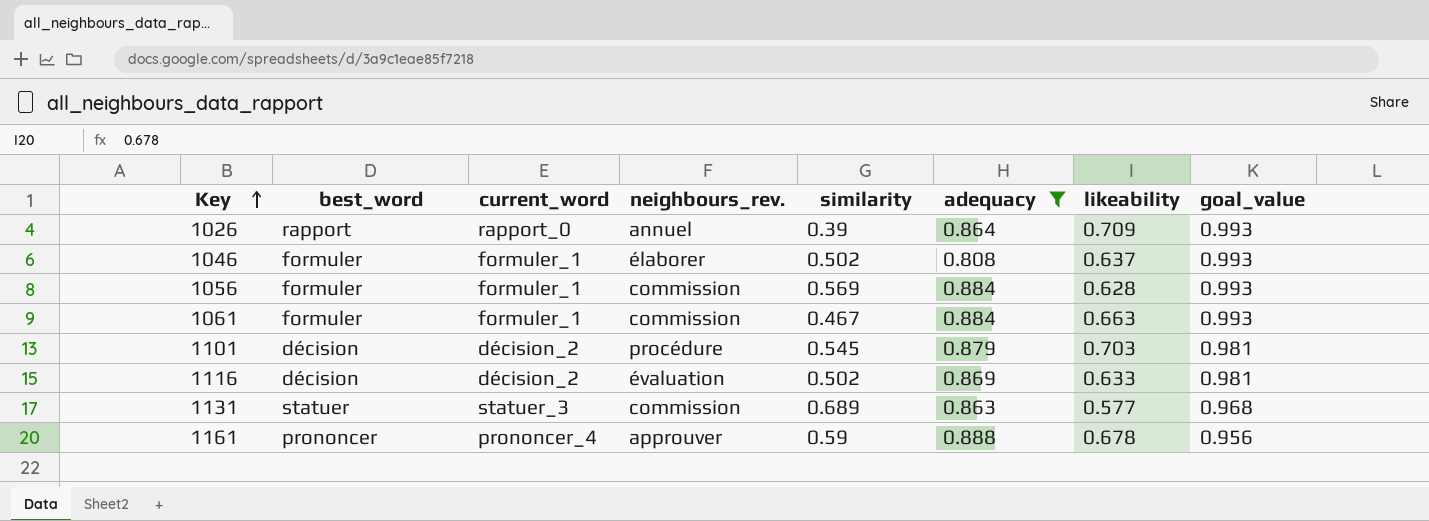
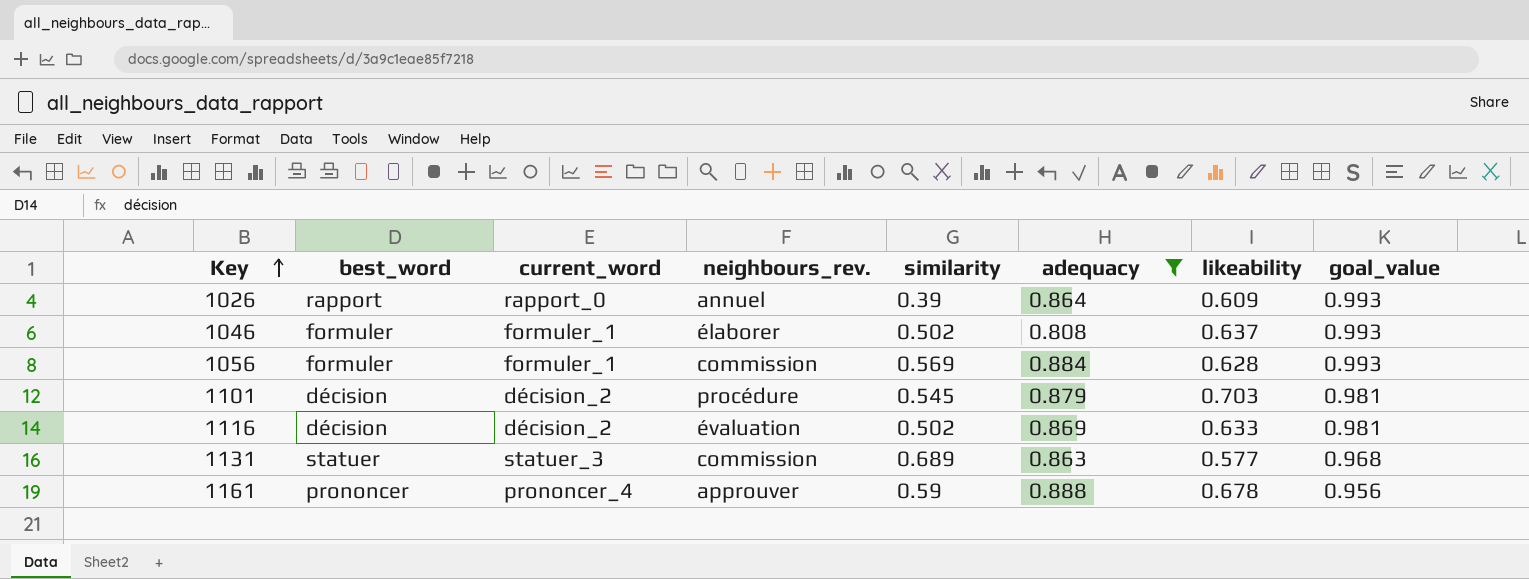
row 1061: formuler | formuler_1 | commission | 0.467 | 0.884 | 0.663 | 0.993 -> none
1026 | likeability: 0.709 -> 0.609

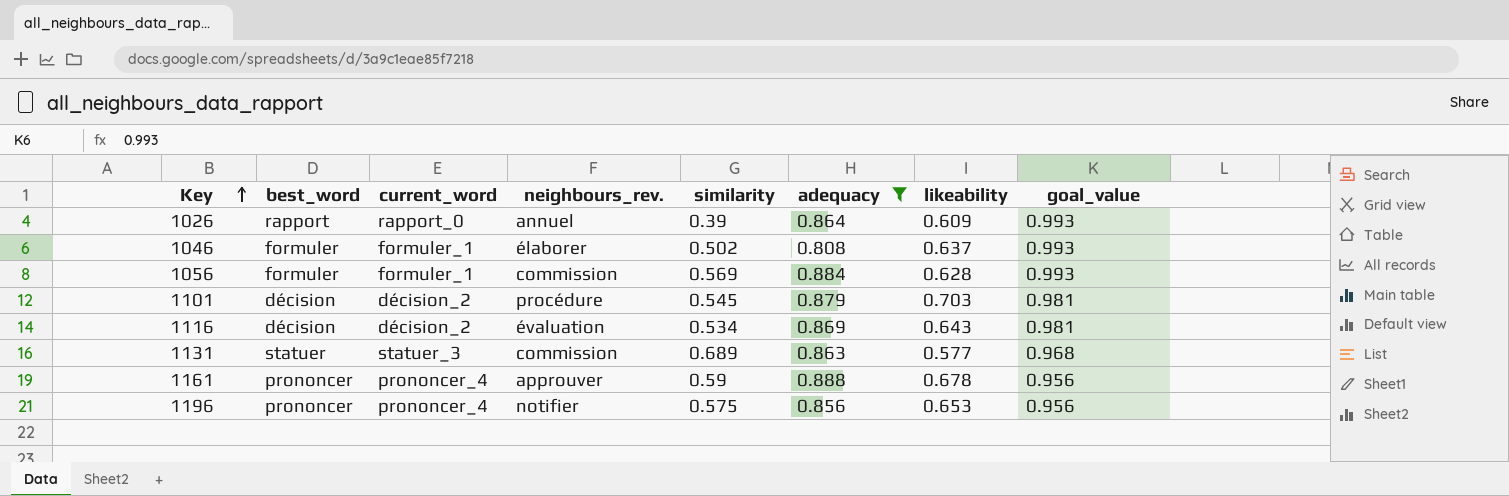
1116 | similarity: 0.502 -> 0.534
1116 | likeability: 0.633 -> 0.643
row 1196: none -> prononcer | prononcer_4 | notifier | 0.575 | 0.856 | 0.653 | 0.956

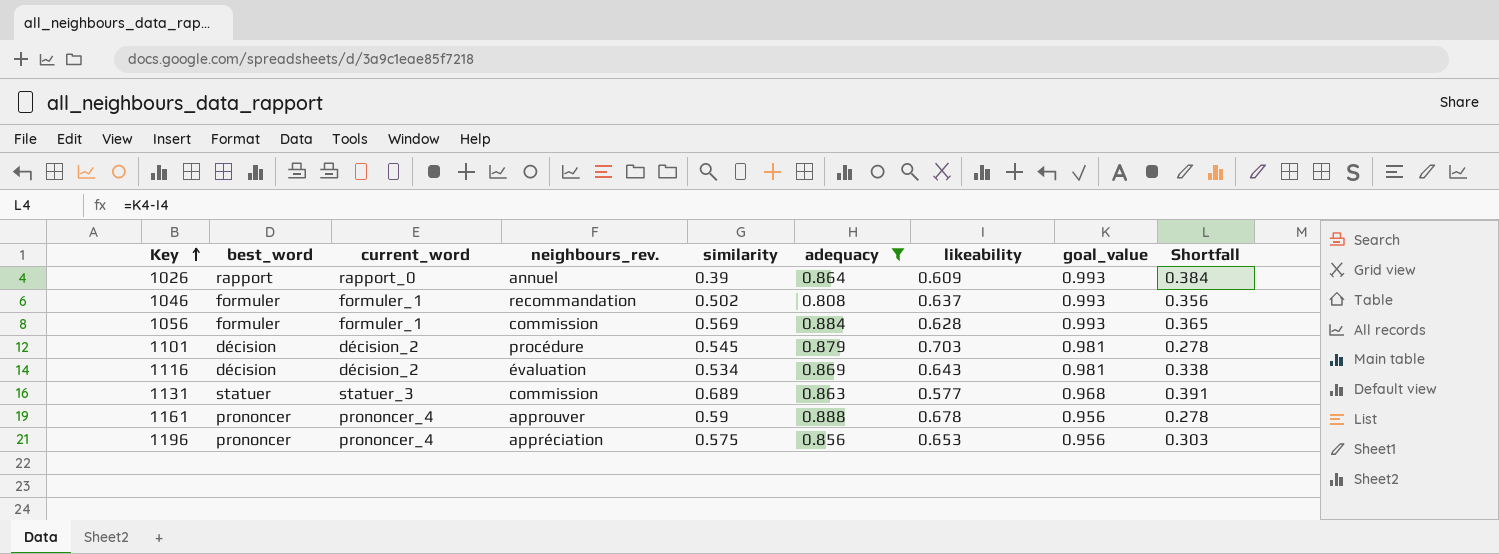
column Shortfall | formula: none -> [goal_value] - [likeability]
1046 | neighbours_rev.: élaborer -> recommandation
1196 | neighbours_rev.: notifier -> appréciation

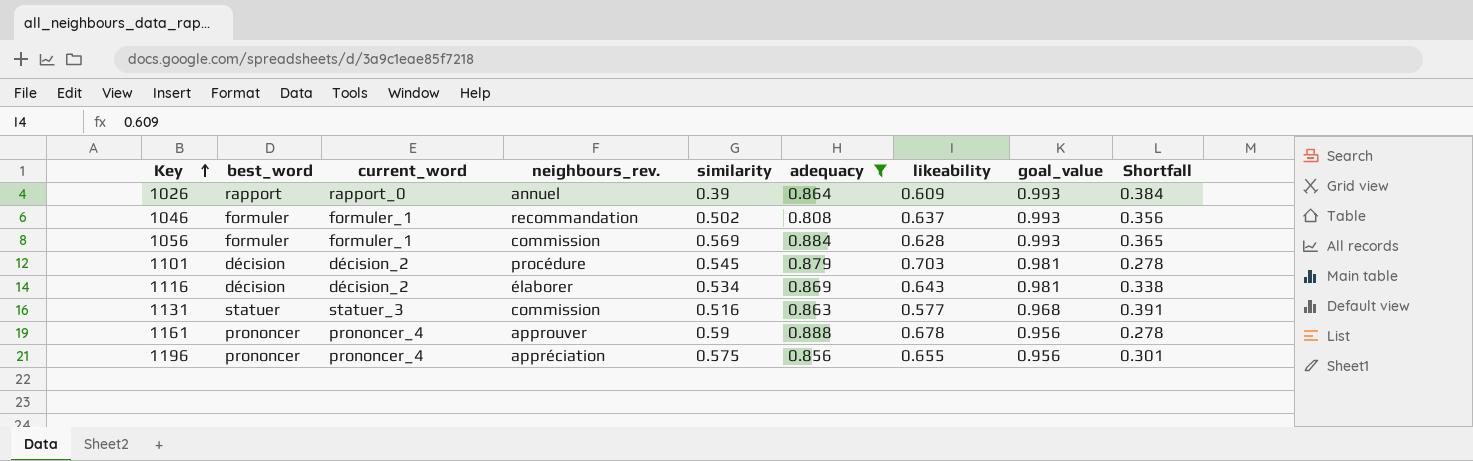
1116 | neighbours_rev.: évaluation -> élaborer
1131 | similarity: 0.689 -> 0.516
1196 | likeability: 0.653 -> 0.655
1196 | Shortfall: 0.303 -> 0.301

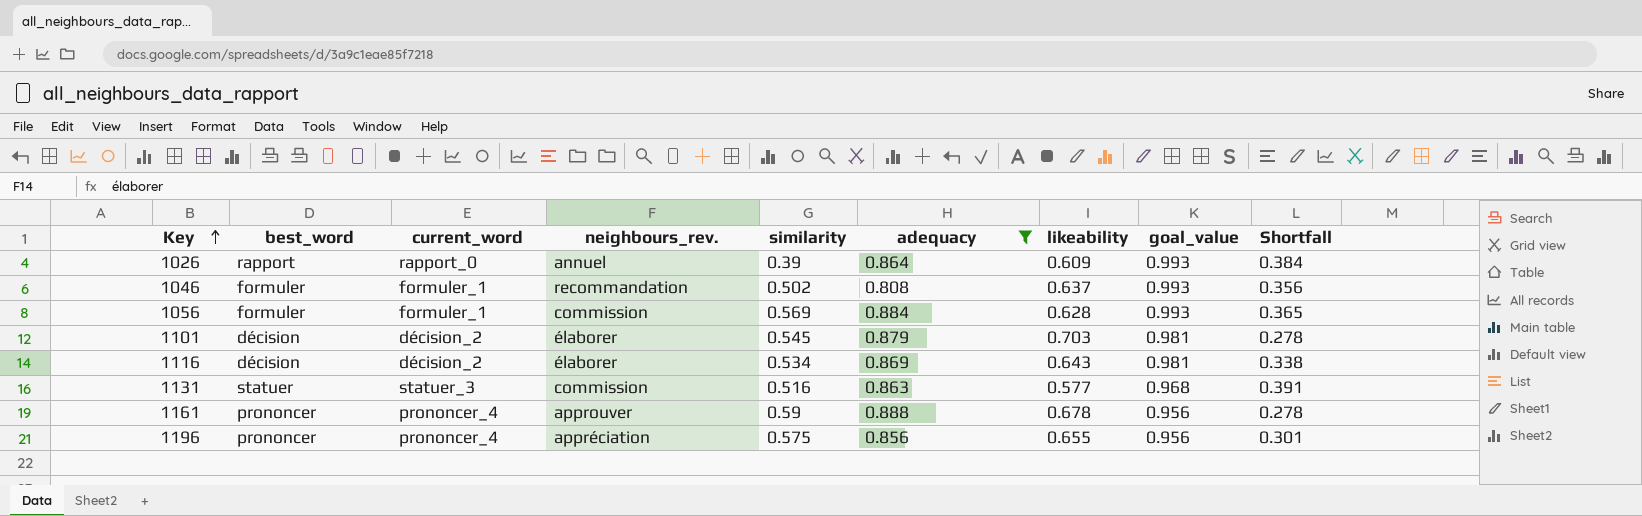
1101 | neighbours_rev.: procédure -> élaborer

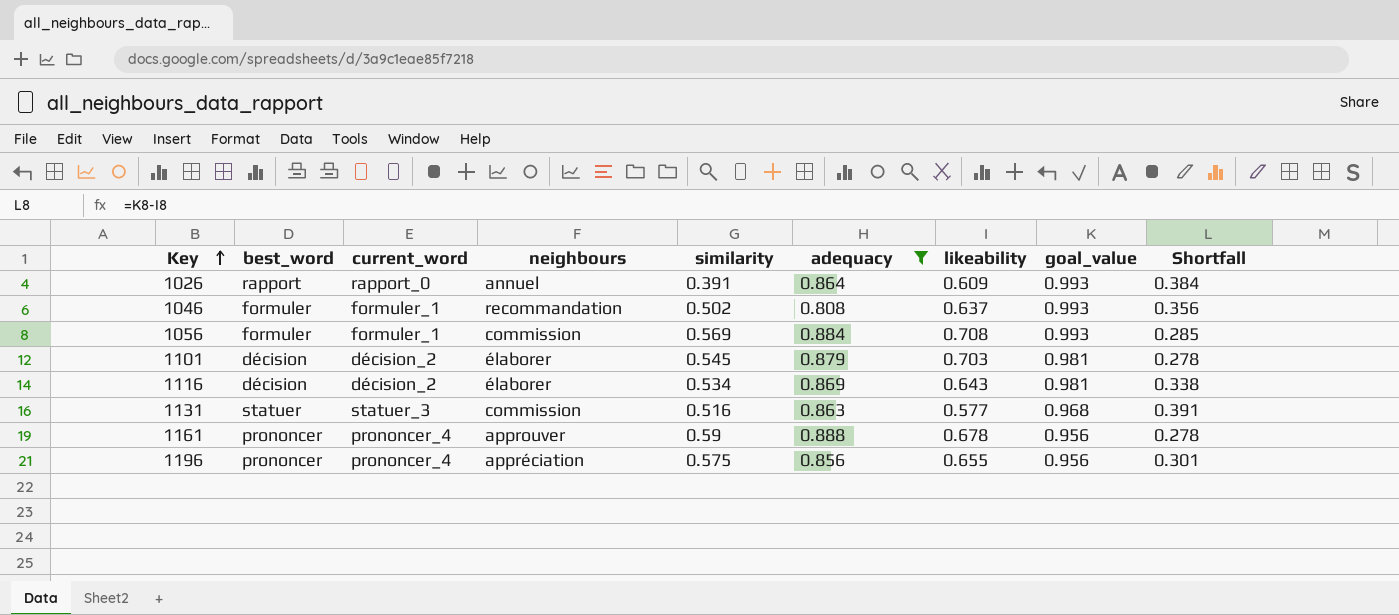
column name: neighbours_rev. -> neighbours
1026 | similarity: 0.39 -> 0.391
1056 | likeability: 0.628 -> 0.708
1056 | Shortfall: 0.365 -> 0.285

